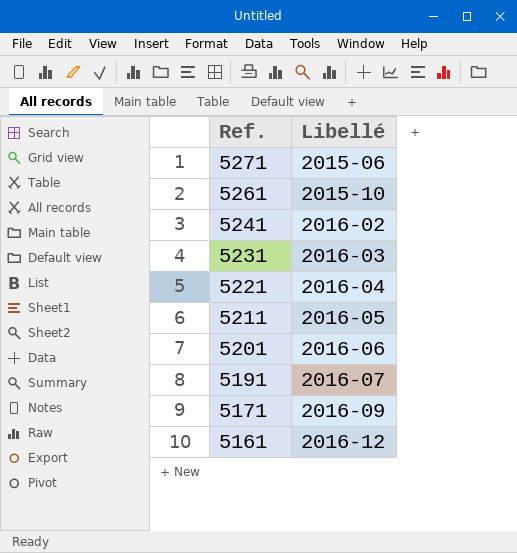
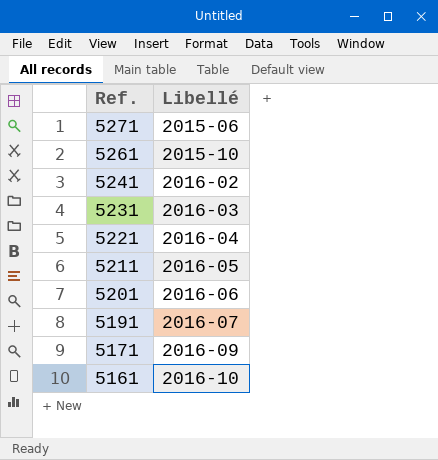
5161 | Libellé: 2016-12 -> 2016-10

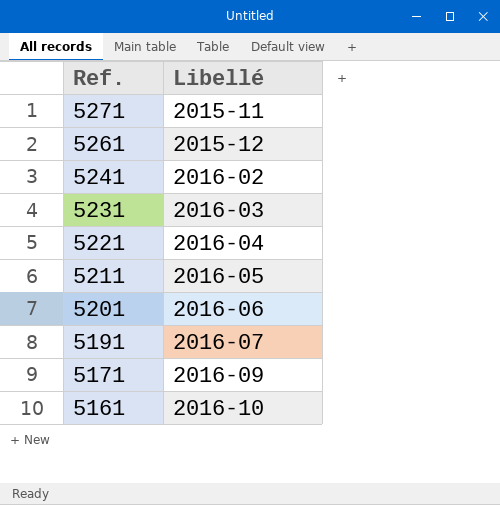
5271 | Libellé: 2015-06 -> 2015-11
5261 | Libellé: 2015-10 -> 2015-12

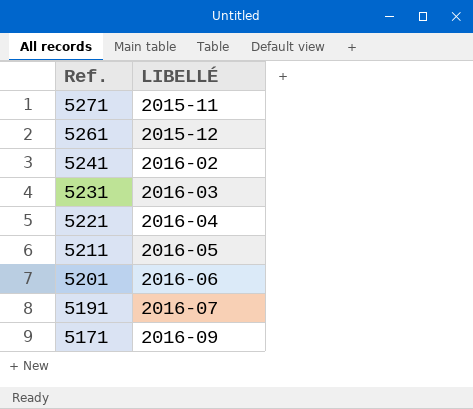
column name: Libellé -> LIBELLÉ
row 5161: 2016-10 -> none

